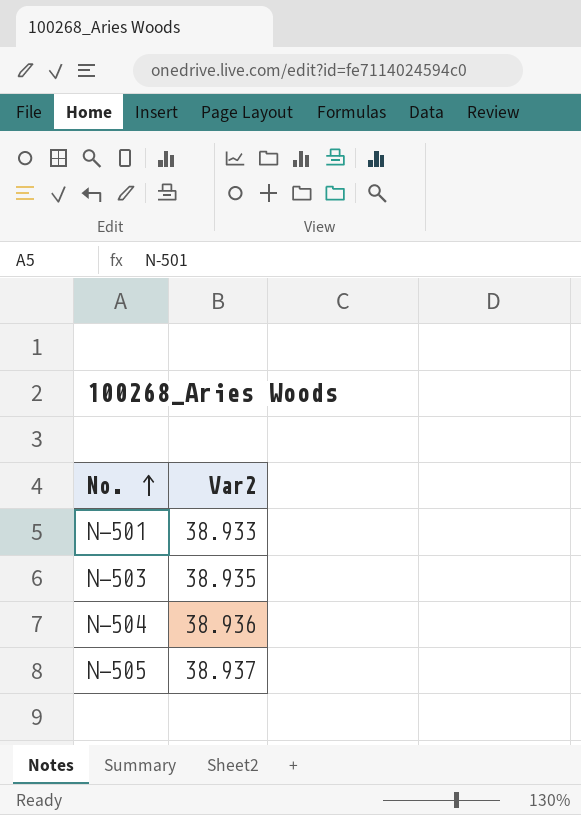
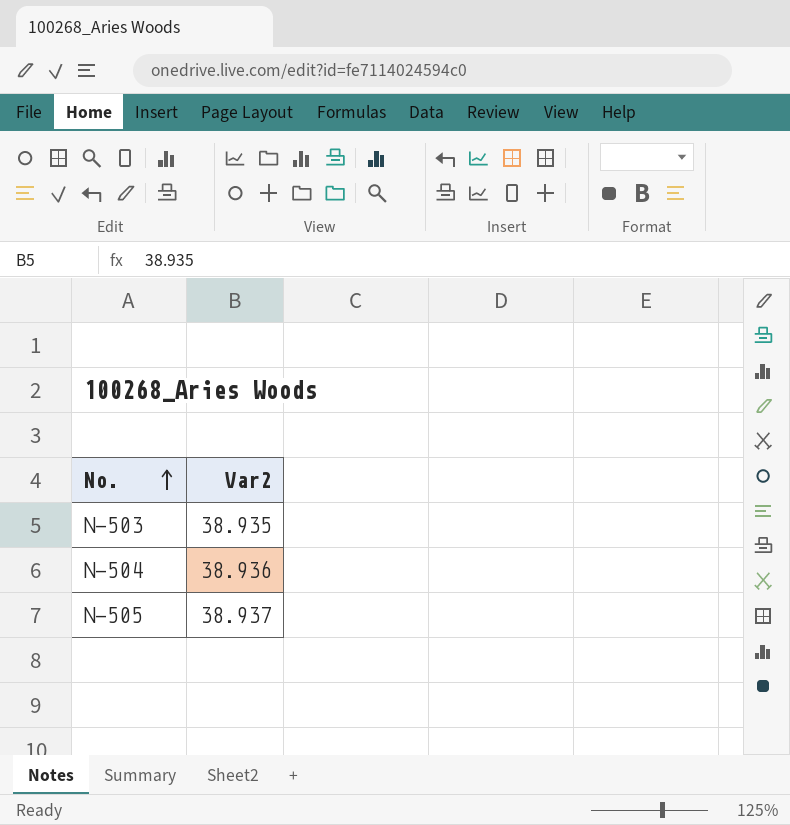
row N-501: 38.933 -> none

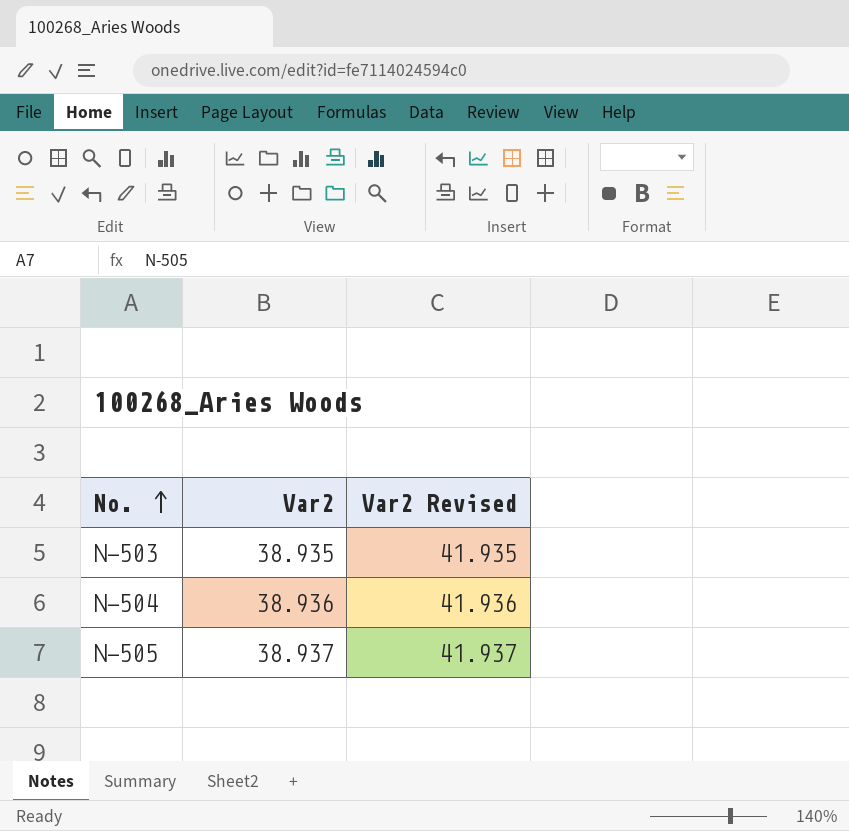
column Var2 Revised | formula: none -> [Var2] + 3

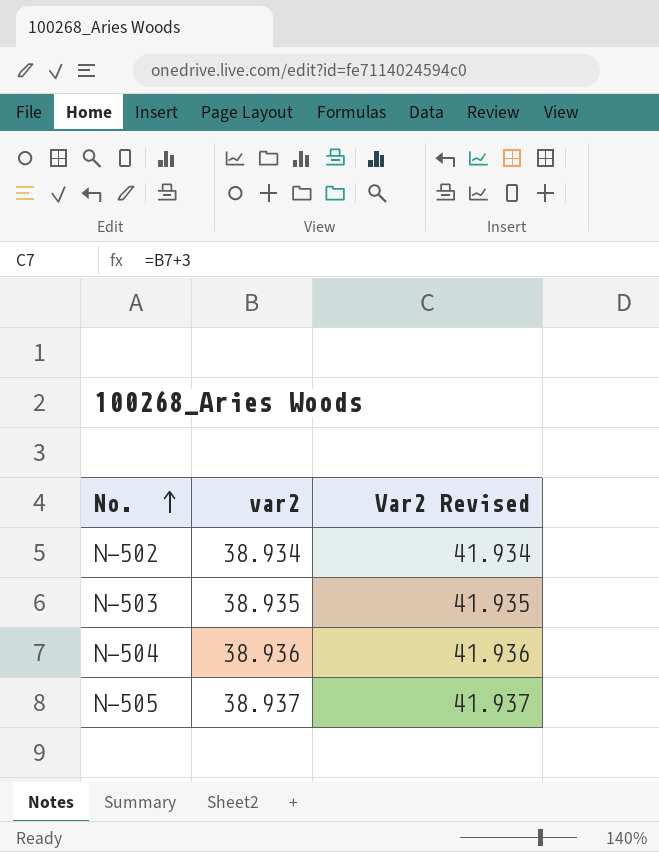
column name: Var2 -> var2
row N-502: none -> 38.934 | 41.934

